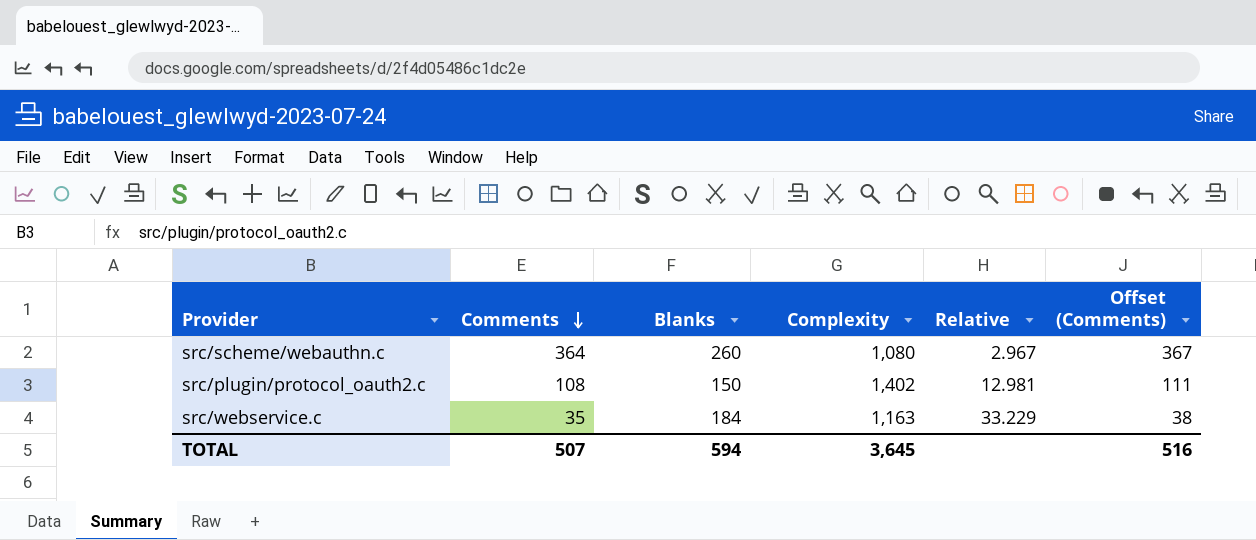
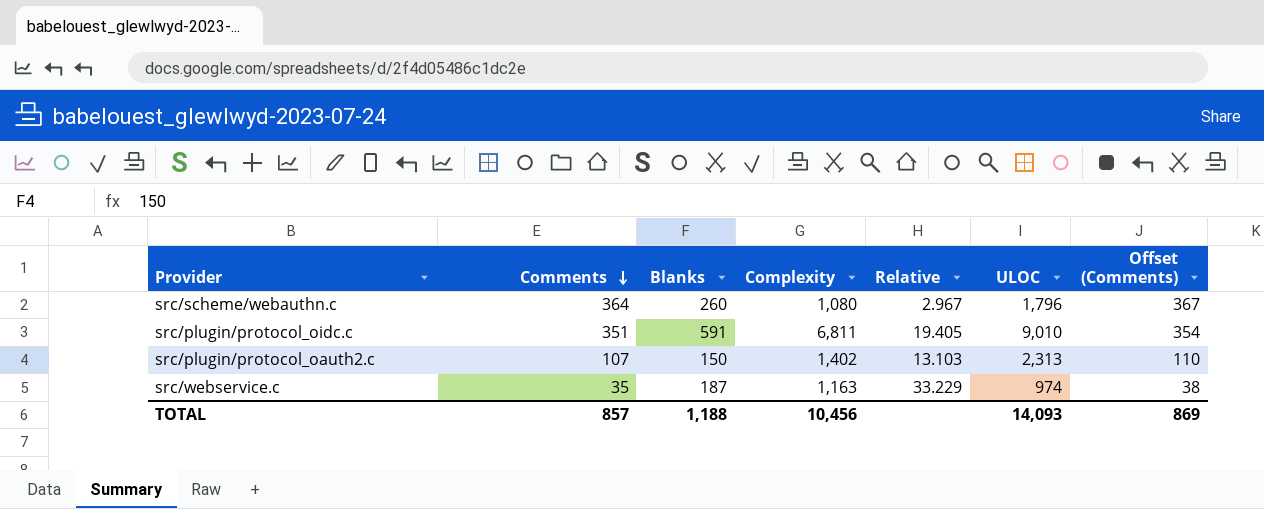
column ULOC | position: none -> 6
row src/plugin/protocol_oidc.c: none -> 351 | 591 | 6,811 | 19.405 | 9,010 | 354
src/plugin/protocol_oauth2.c | Comments: 108 -> 107
src/plugin/protocol_oauth2.c | Relative: 12.981 -> 13.103
src/plugin/protocol_oauth2.c | Offset (Comments): 111 -> 110
src/webservice.c | Blanks: 184 -> 187
TOTAL | Comments: 507 -> 857
TOTAL | Blanks: 594 -> 1,188
TOTAL | Complexity: 3,645 -> 10,456
TOTAL | Offset (Comments): 516 -> 869

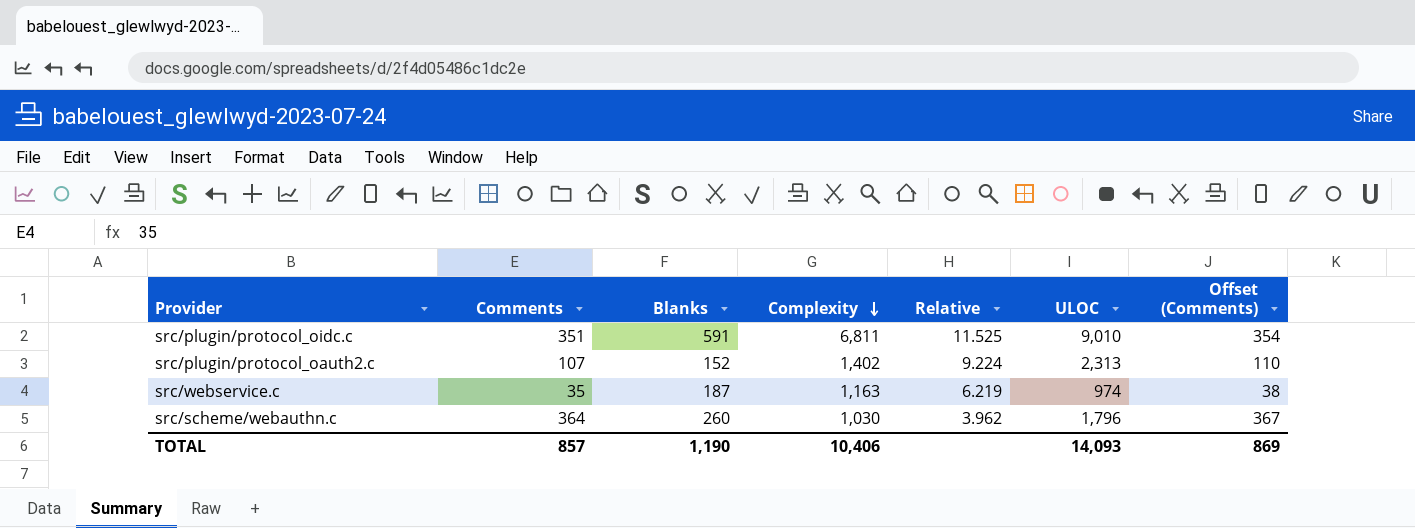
row order: Comments descending -> Complexity descending
column Relative | formula: [Complexity] / [Comments] -> [Complexity] / [Blanks]
src/plugin/protocol_oauth2.c | Blanks: 150 -> 152
src/scheme/webauthn.c | Complexity: 1,080 -> 1,030
TOTAL | Blanks: 1,188 -> 1,190
TOTAL | Complexity: 10,456 -> 10,406

